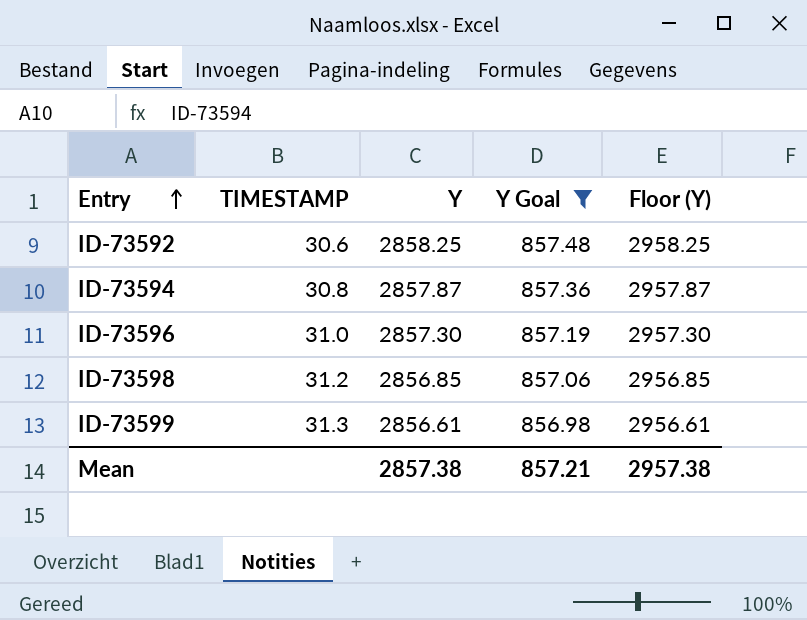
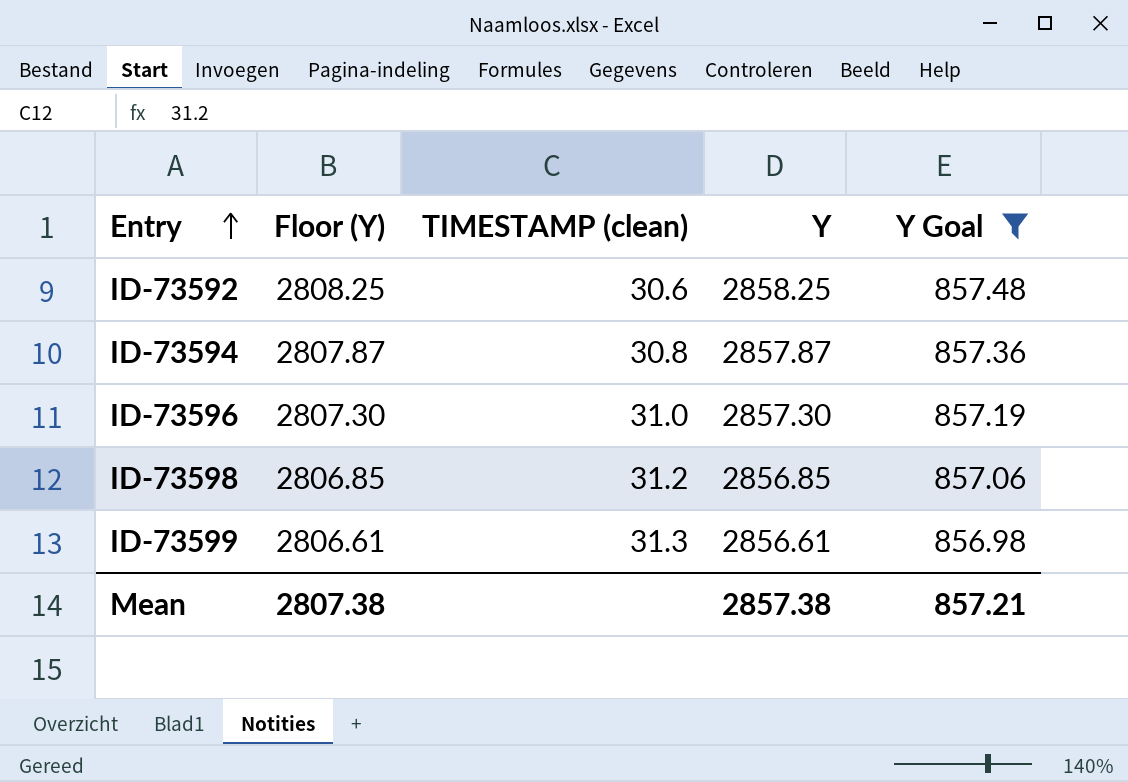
column Floor (Y) | formula: [Y] + 100 -> [Y] - 50
column Floor (Y) | position: 5 -> 2
column name: TIMESTAMP -> TIMESTAMP (clean)
Mean | Floor (Y): 2957.38 -> 2807.38

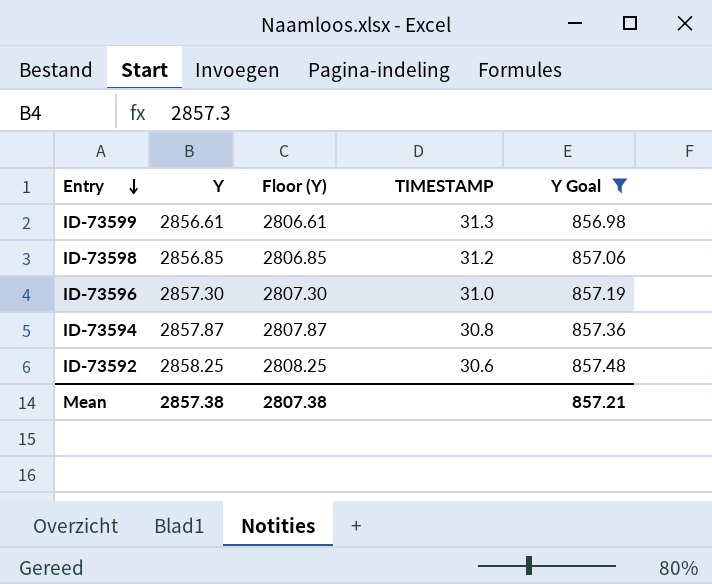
row order: Entry ascending -> Entry descending
column Y | position: 4 -> 2
column name: TIMESTAMP (clean) -> TIMESTAMP

